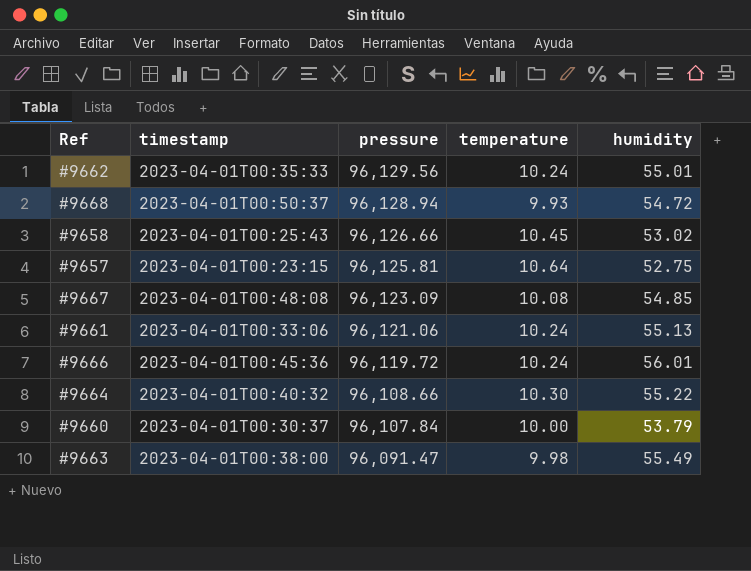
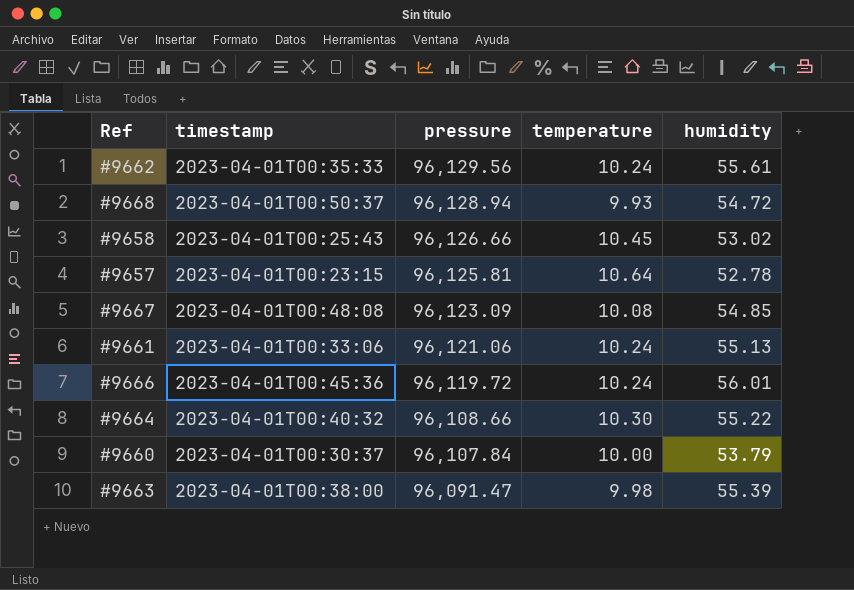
#9662 | humidity: 55.01 -> 55.61
#9657 | humidity: 52.75 -> 52.78
#9663 | humidity: 55.49 -> 55.39

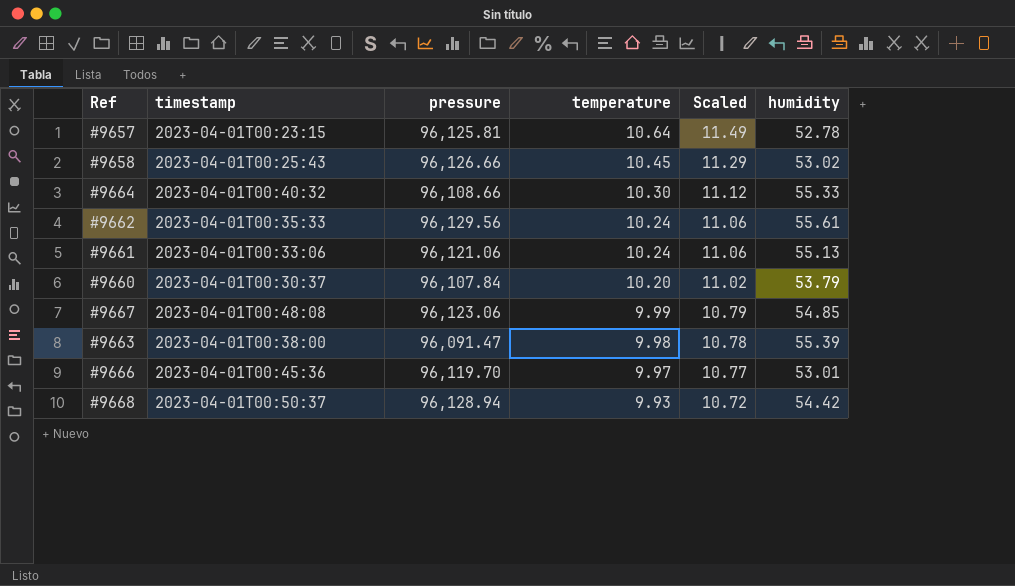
row order: pressure descending -> temperature descending
column Scaled | formula: none -> [temperature] * 1.08
#9664 | humidity: 55.22 -> 55.33
#9660 | temperature: 10.00 -> 10.20
#9667 | pressure: 96,123.09 -> 96,123.06
#9667 | temperature: 10.08 -> 9.99
#9666 | pressure: 96,119.72 -> 96,119.70
#9666 | temperature: 10.24 -> 9.97
#9666 | humidity: 56.01 -> 53.01
#9668 | humidity: 54.72 -> 54.42

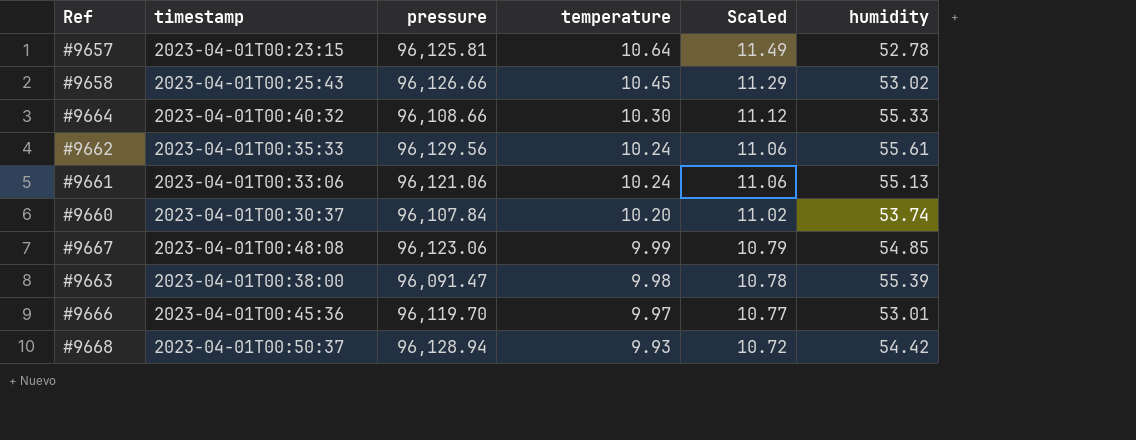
#9660 | humidity: 53.79 -> 53.74

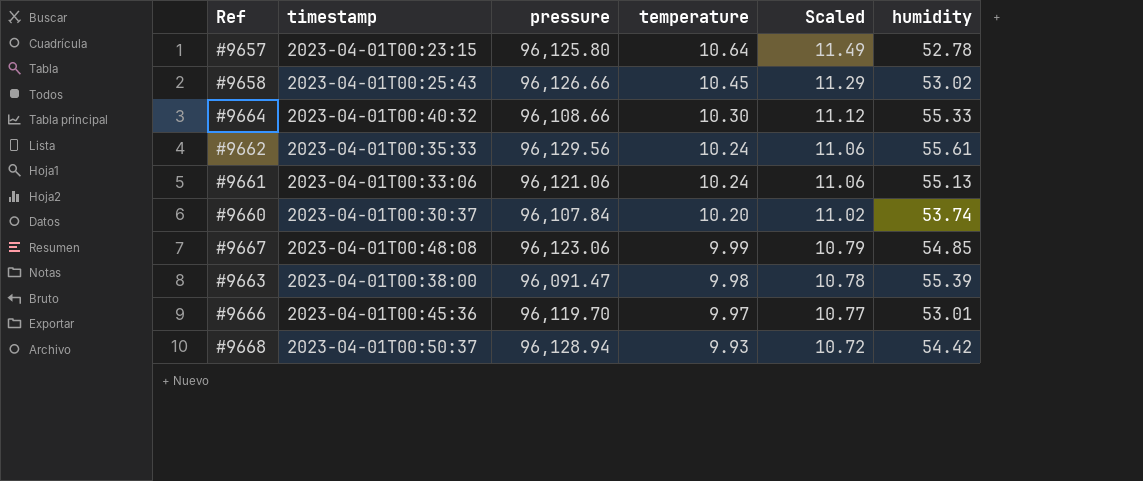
#9657 | pressure: 96,125.81 -> 96,125.80

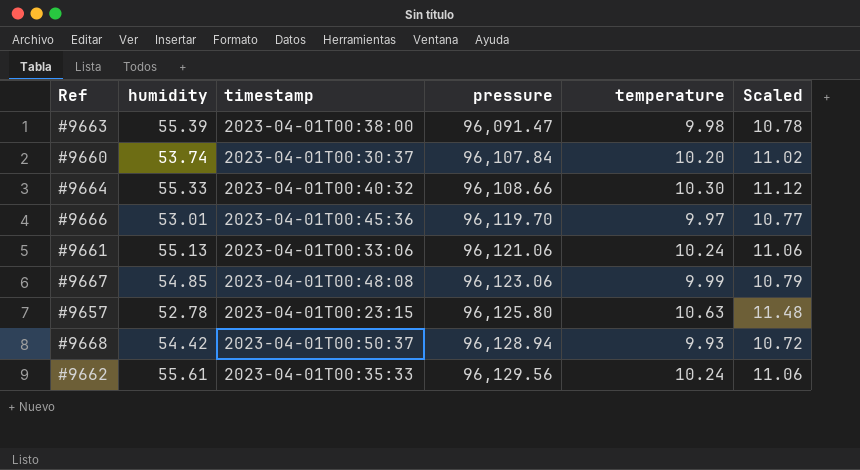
row order: temperature descending -> pressure ascending
column humidity | position: 6 -> 2
row #9658: 2023-04-01T00:25:43 | 96,126.66 | 10.45 | 11.29 | 53.02 -> none
#9657 | temperature: 10.64 -> 10.63
#9657 | Scaled: 11.49 -> 11.48

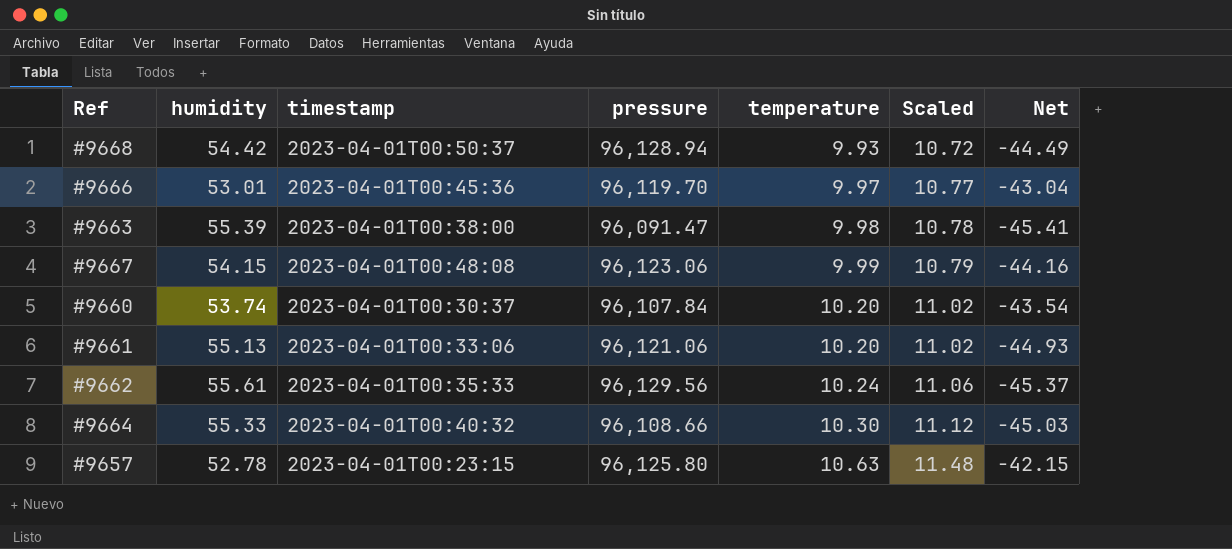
row order: pressure ascending -> temperature ascending
column Net | formula: none -> [temperature] - [humidity]
#9667 | humidity: 54.85 -> 54.15
#9661 | temperature: 10.24 -> 10.20
#9661 | Scaled: 11.06 -> 11.02

